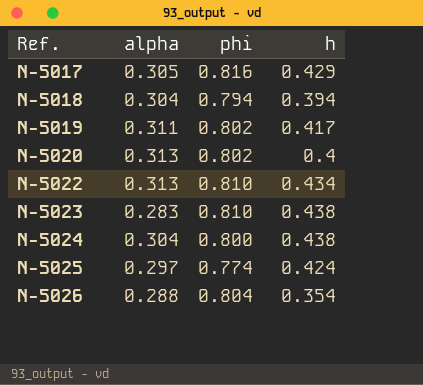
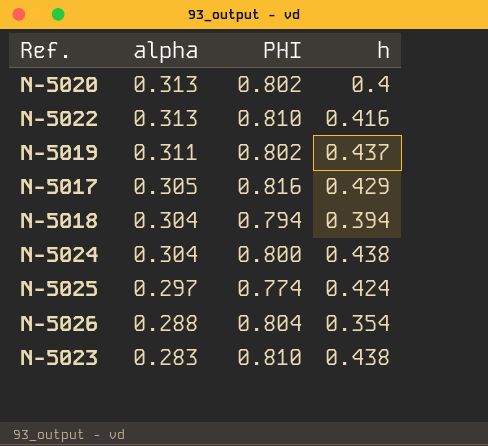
row order: Ref. ascending -> alpha descending
column name: phi -> PHI
N-5022 | h: 0.434 -> 0.416
N-5019 | h: 0.417 -> 0.437

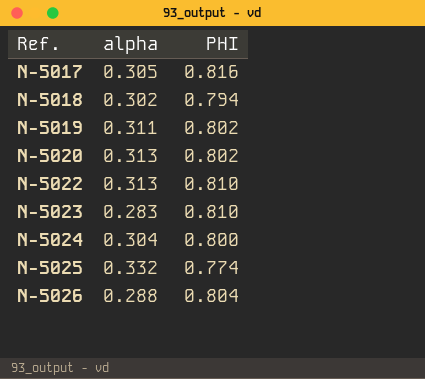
row order: alpha descending -> Ref. ascending
column h | position: 4 -> none
N-5018 | alpha: 0.304 -> 0.302
N-5025 | alpha: 0.297 -> 0.332

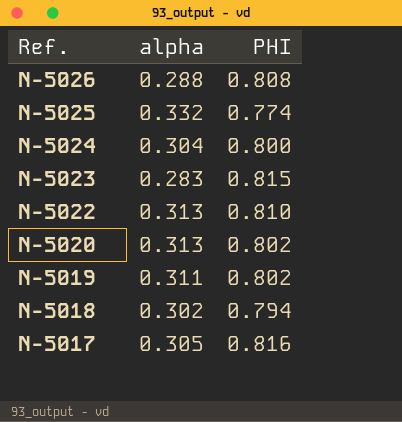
row order: Ref. ascending -> Ref. descending
N-5026 | PHI: 0.804 -> 0.808
N-5023 | PHI: 0.810 -> 0.815

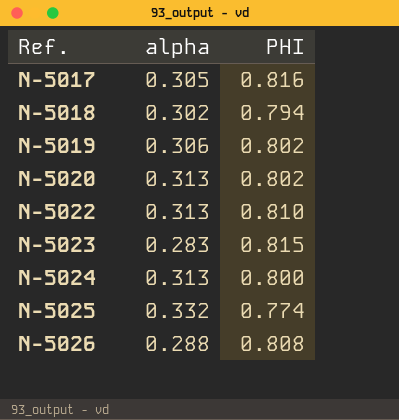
row order: Ref. descending -> Ref. ascending
N-5019 | alpha: 0.311 -> 0.306
N-5024 | alpha: 0.304 -> 0.313

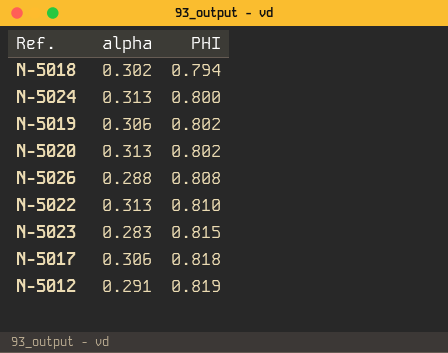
row order: Ref. ascending -> PHI ascending
row N-5025: 0.332 | 0.774 -> none
N-5017 | alpha: 0.305 -> 0.306
N-5017 | PHI: 0.816 -> 0.818
row N-5012: none -> 0.291 | 0.819

